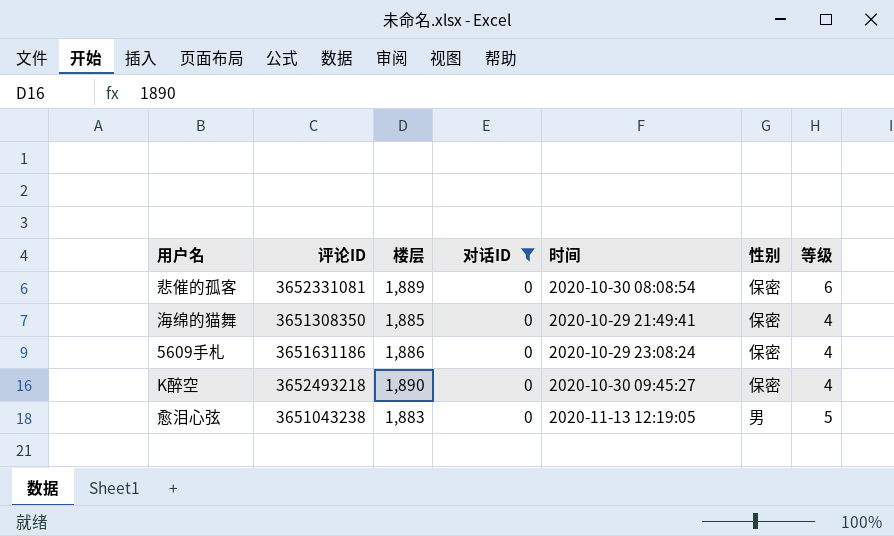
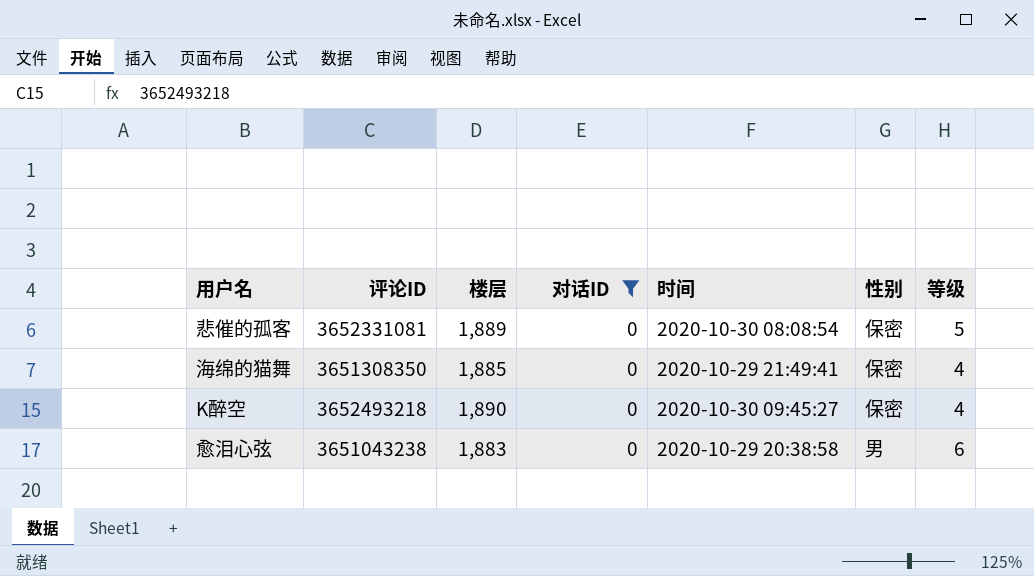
row 5609手札: 3651631186 | 1,886 | 0 | 2020-10-29 23:08:24 | 保密 | 4 -> none
悲催的孤客 | 等级: 6 -> 5
愈泪心弦 | 时间: 2020-11-13 12:19:05 -> 2020-10-29 20:38:58
愈泪心弦 | 等级: 5 -> 6

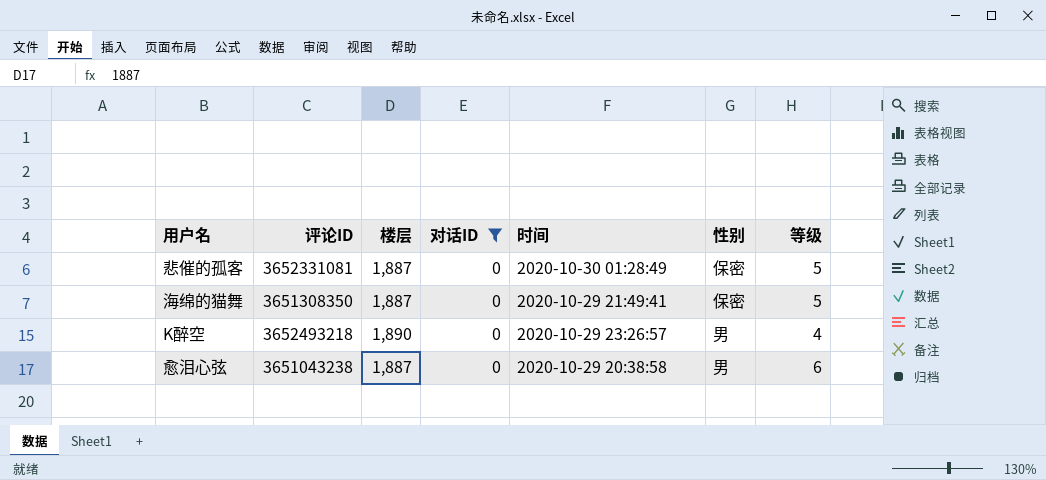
悲催的孤客 | 楼层: 1,889 -> 1,887
悲催的孤客 | 时间: 2020-10-30 08:08:54 -> 2020-10-30 01:28:49
海绵的猫舞 | 楼层: 1,885 -> 1,887
海绵的猫舞 | 等级: 4 -> 5
K醉空 | 时间: 2020-10-30 09:45:27 -> 2020-10-29 23:26:57
K醉空 | 性别: 保密 -> 男
愈泪心弦 | 楼层: 1,883 -> 1,887

